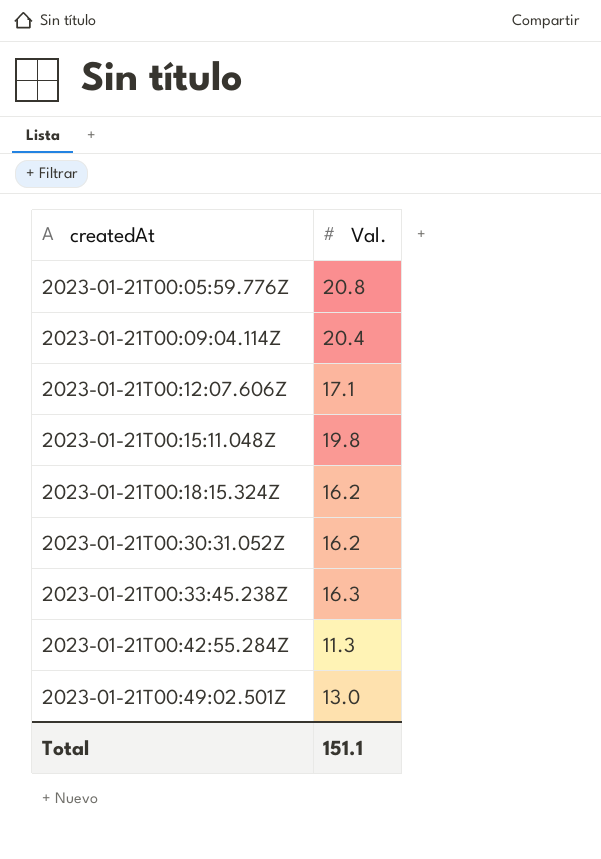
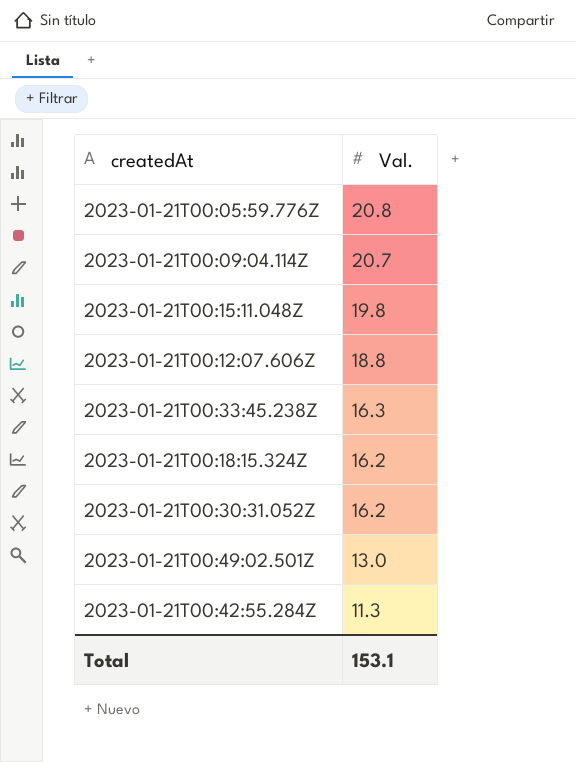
row order: createdAt ascending -> Val. descending
2023-01-21T00:09:04.114Z | Val.: 20.4 -> 20.7
2023-01-21T00:12:07.606Z | Val.: 17.1 -> 18.8
Total | Val.: 151.1 -> 153.1

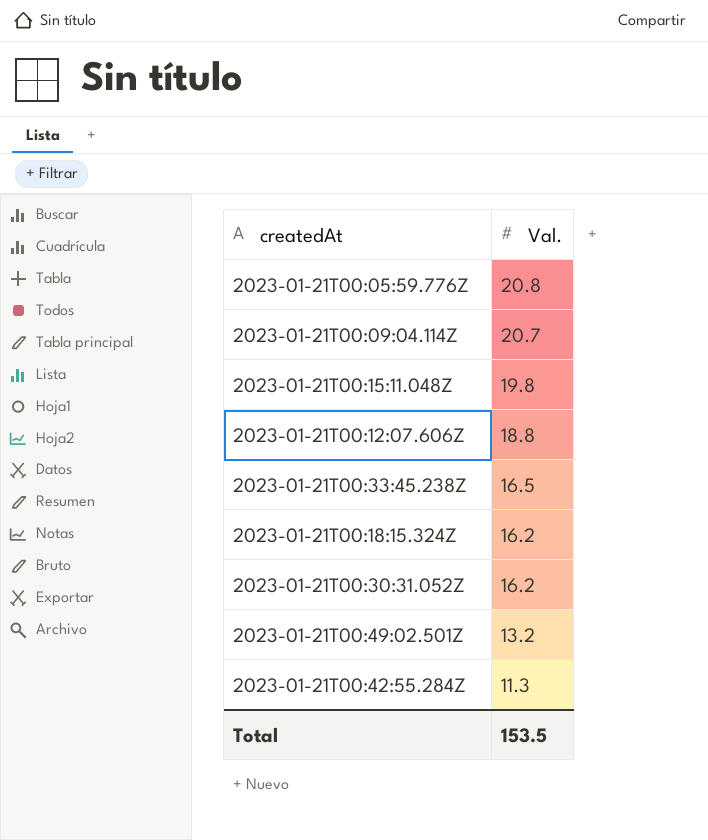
2023-01-21T00:33:45.238Z | Val.: 16.3 -> 16.5
2023-01-21T00:49:02.501Z | Val.: 13.0 -> 13.2
Total | Val.: 153.1 -> 153.5

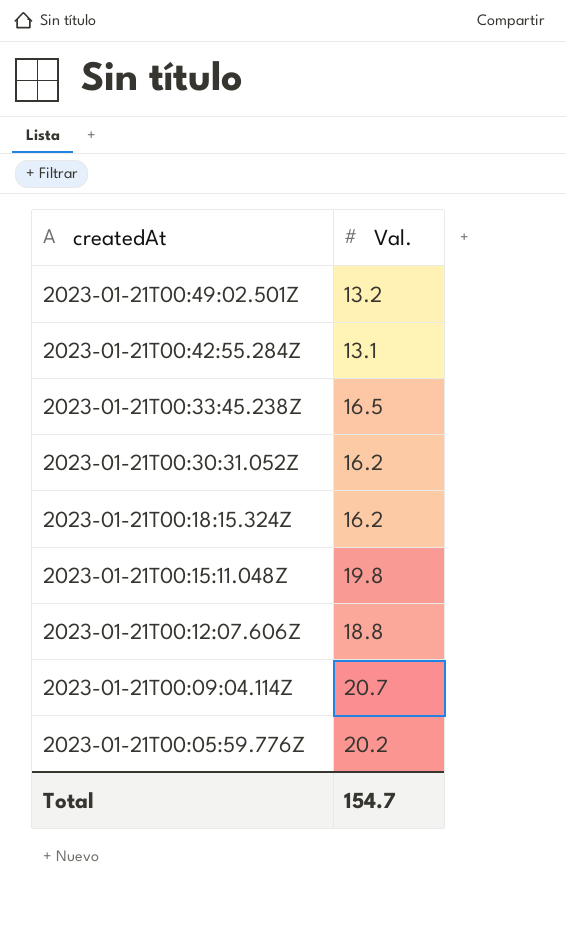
row order: Val. descending -> createdAt descending
2023-01-21T00:42:55.284Z | Val.: 11.3 -> 13.1
2023-01-21T00:05:59.776Z | Val.: 20.8 -> 20.2
Total | Val.: 153.5 -> 154.7

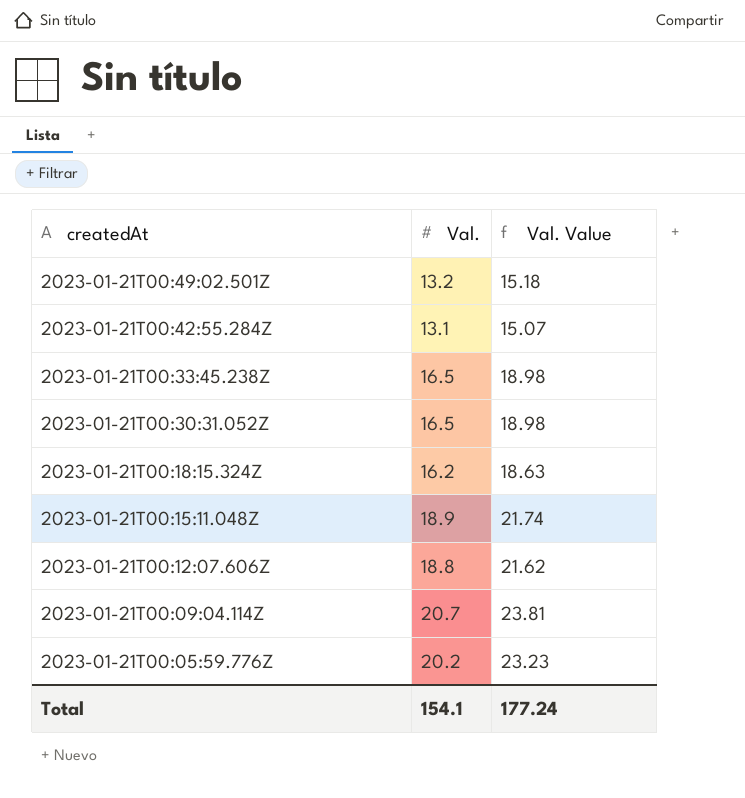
column Val. Value | formula: none -> [Val.] * 1.15
2023-01-21T00:30:31.052Z | Val.: 16.2 -> 16.5
2023-01-21T00:15:11.048Z | Val.: 19.8 -> 18.9
Total | Val.: 154.7 -> 154.1

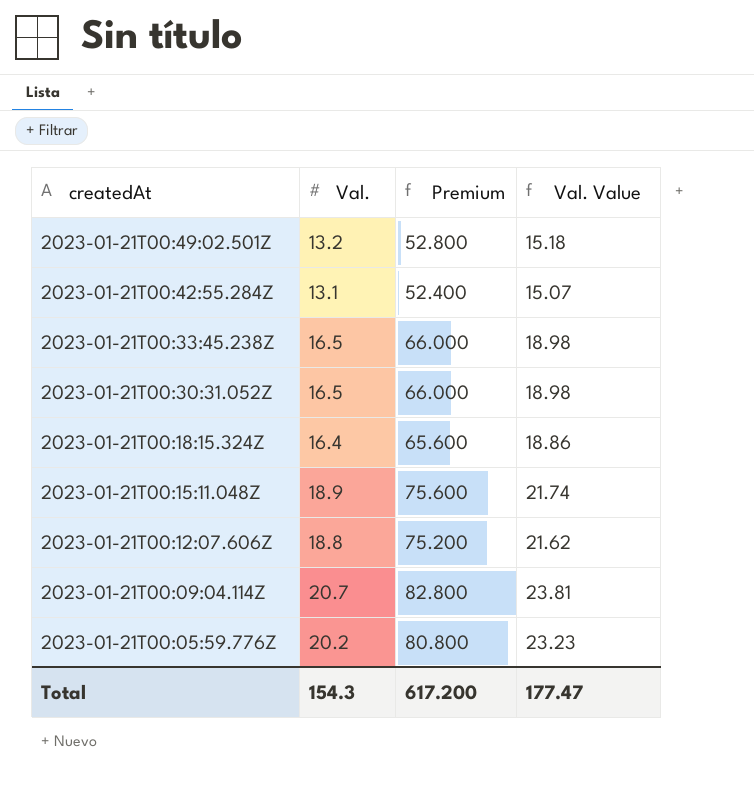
column Premium | formula: none -> [Val.] * 4
2023-01-21T00:18:15.324Z | Val.: 16.2 -> 16.4
2023-01-21T00:18:15.324Z | Val. Value: 18.63 -> 18.86
Total | Val.: 154.1 -> 154.3
Total | Val. Value: 177.24 -> 177.47

